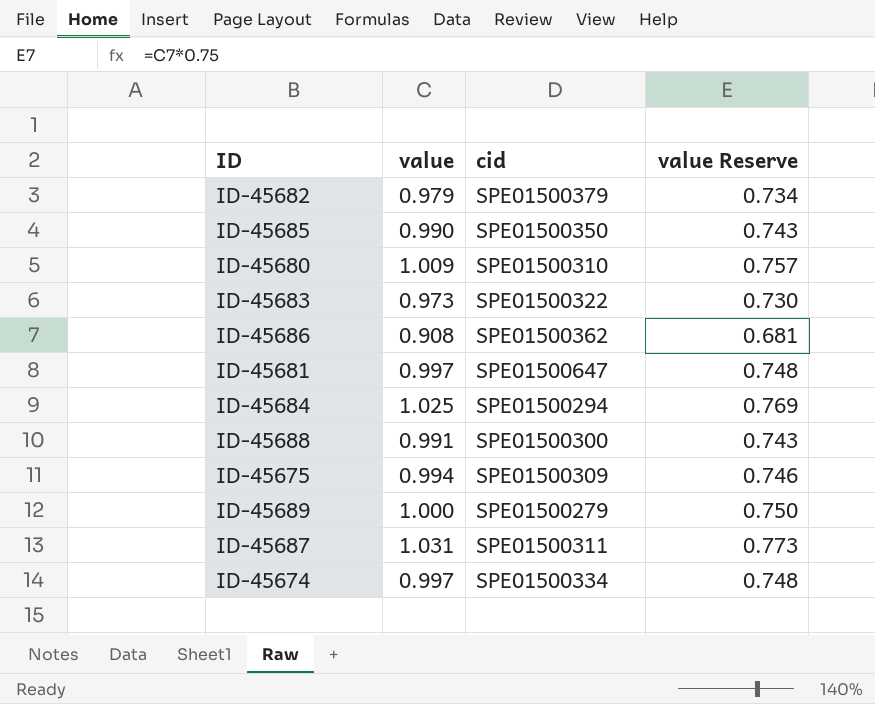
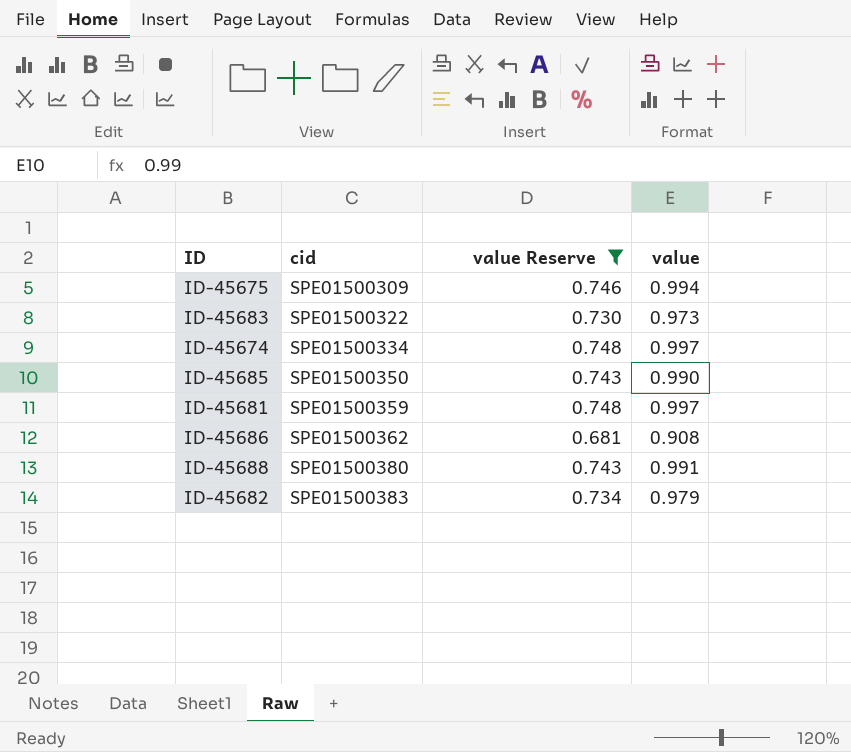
filter: none -> value Reserve <= 0.748
row order: none -> cid ascending
column value | position: 2 -> 4
ID-45681 | cid: SPE01500647 -> SPE01500359
ID-45688 | cid: SPE01500300 -> SPE01500380
ID-45682 | cid: SPE01500379 -> SPE01500383

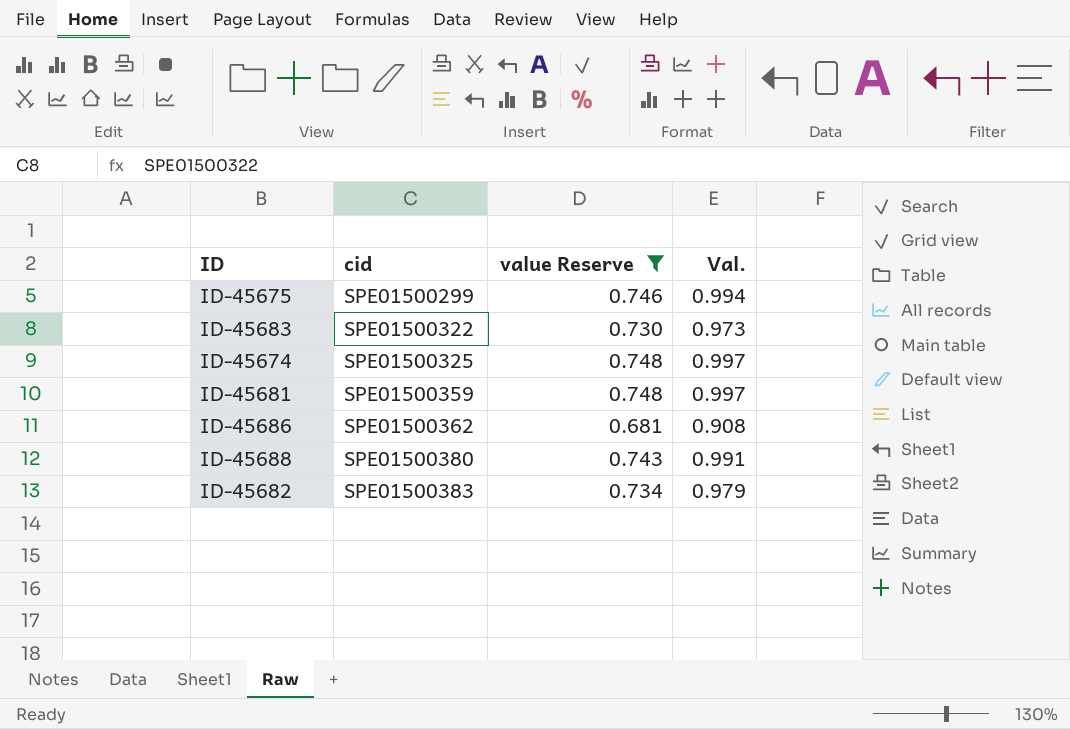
column name: value -> Val.
row ID-45685: SPE01500350 | 0.743 | 0.990 -> none
ID-45675 | cid: SPE01500309 -> SPE01500299
ID-45674 | cid: SPE01500334 -> SPE01500325

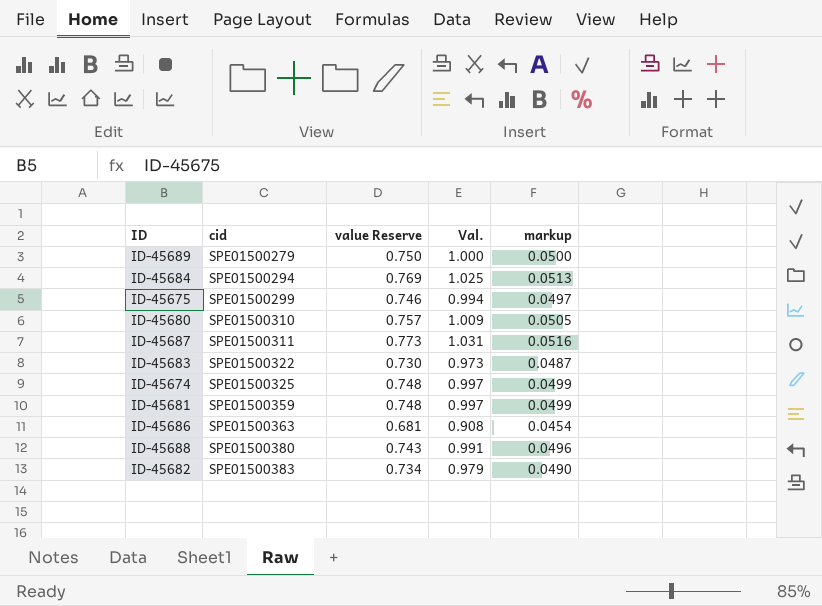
filter: value Reserve <= 0.748 -> none
column markup | formula: none -> [Val.] * 0.05
ID-45686 | cid: SPE01500362 -> SPE01500363

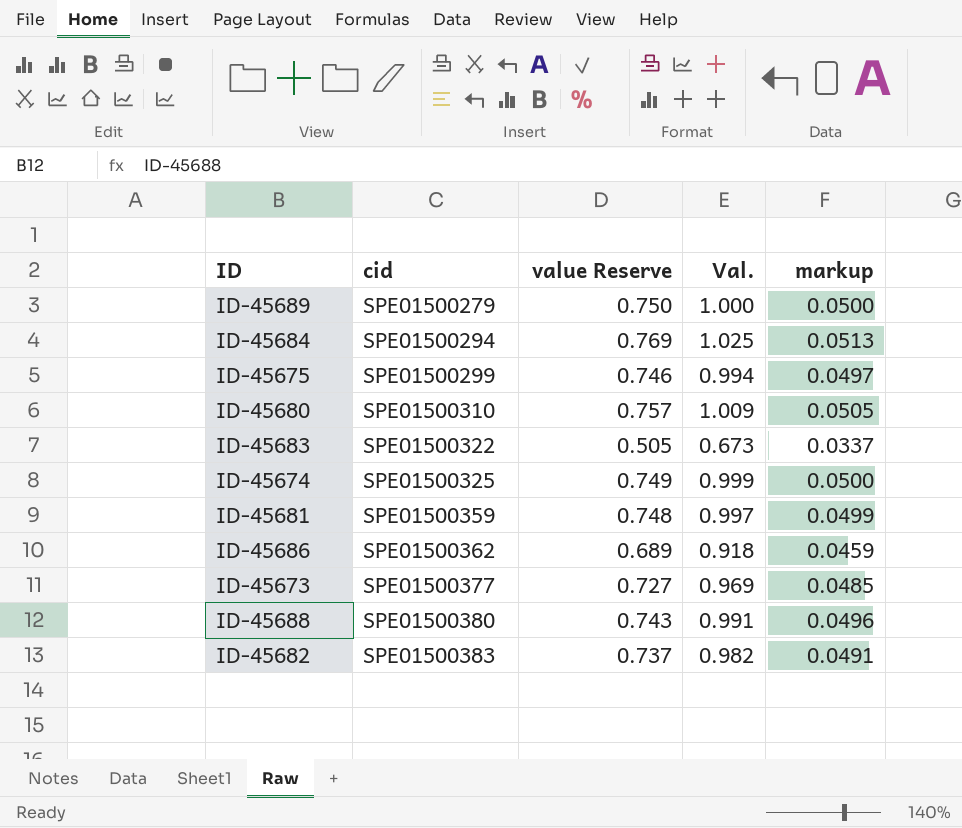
row ID-45687: SPE01500311 | 0.773 | 1.031 | 0.0516 -> none
ID-45683 | value Reserve: 0.730 -> 0.505
ID-45683 | Val.: 0.973 -> 0.673
ID-45683 | markup: 0.0487 -> 0.0337
ID-45674 | value Reserve: 0.748 -> 0.749
ID-45674 | Val.: 0.997 -> 0.999
ID-45674 | markup: 0.0499 -> 0.0500
ID-45686 | cid: SPE01500363 -> SPE01500362
ID-45686 | value Reserve: 0.681 -> 0.689
ID-45686 | Val.: 0.908 -> 0.918
ID-45686 | markup: 0.0454 -> 0.0459
row ID-45673: none -> SPE01500377 | 0.727 | 0.969 | 0.0485
ID-45682 | value Reserve: 0.734 -> 0.737
ID-45682 | Val.: 0.979 -> 0.982
ID-45682 | markup: 0.0490 -> 0.0491

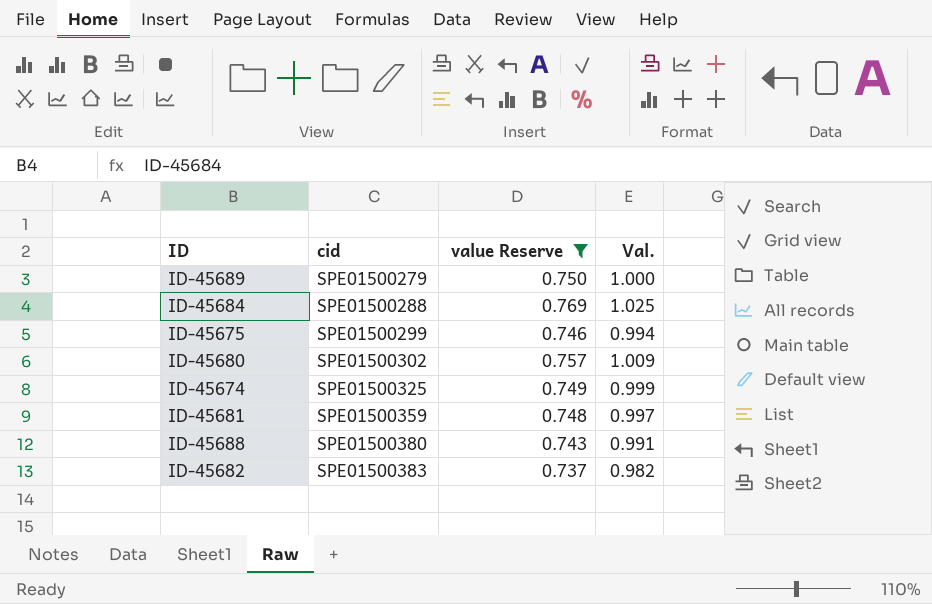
filter: none -> value Reserve >= 0.737
column markup | formula: [Val.] * 0.05 -> none
ID-45684 | cid: SPE01500294 -> SPE01500288
ID-45680 | cid: SPE01500310 -> SPE01500302

